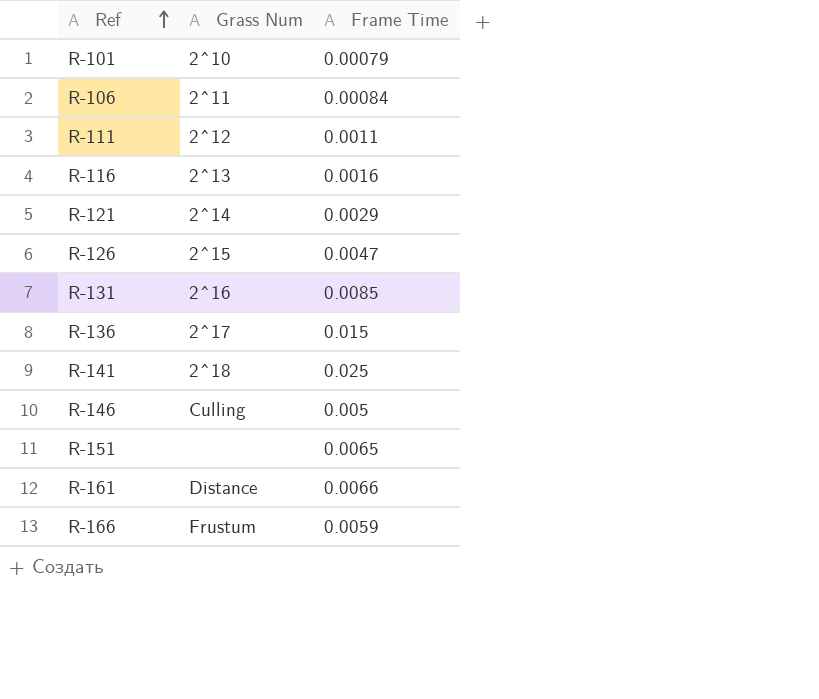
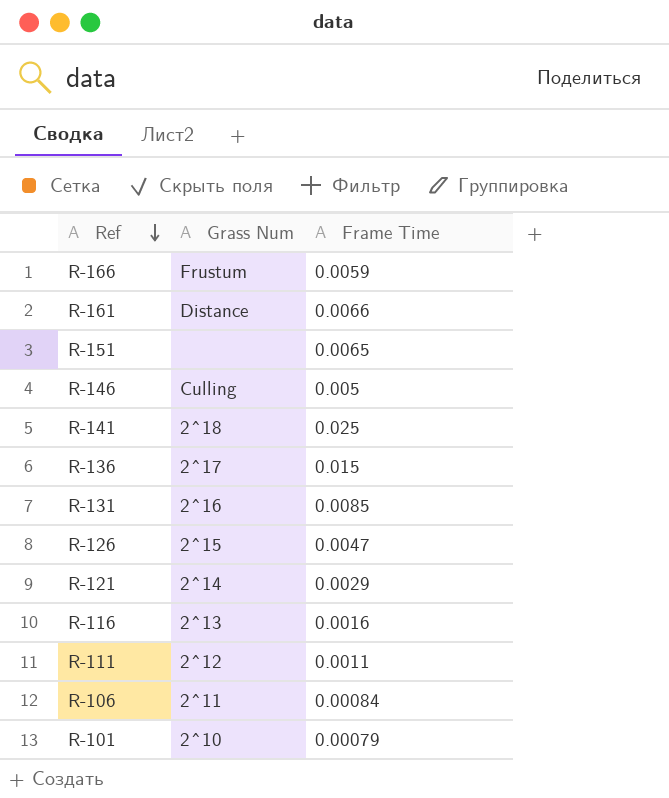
row order: Ref ascending -> Ref descending

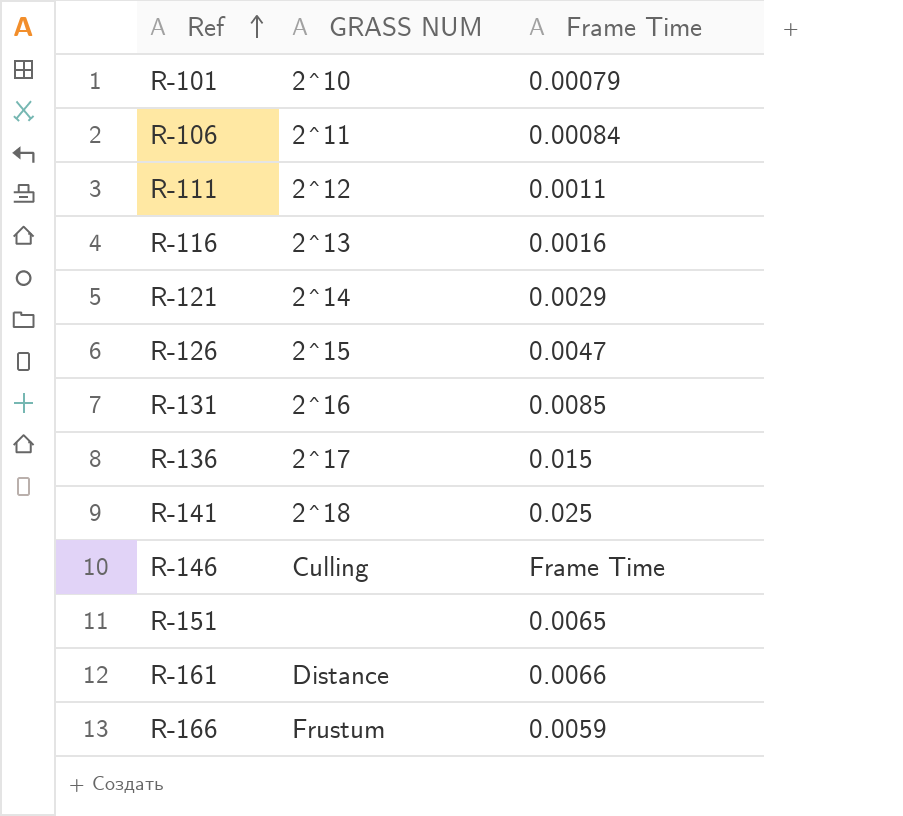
row order: Ref descending -> Ref ascending
column name: Grass Num -> GRASS NUM
R-146 | Frame Time: 0.005 -> Frame Time

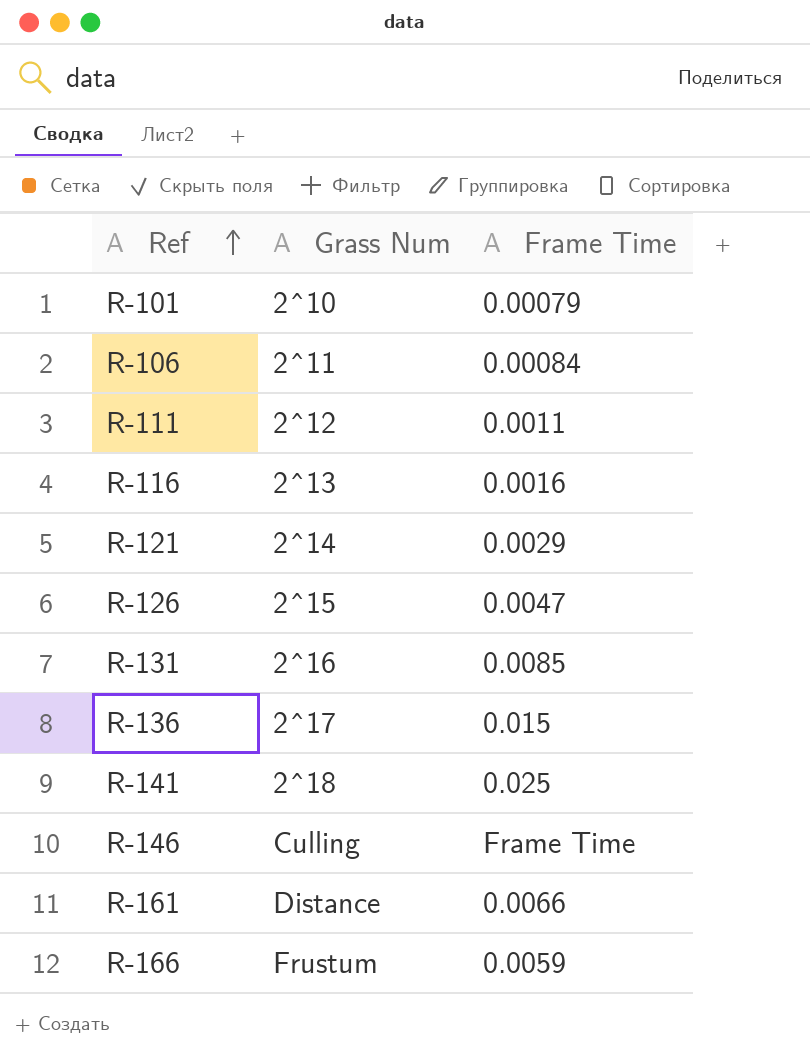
column name: GRASS NUM -> Grass Num
row R-151: none | 0.0065 -> none

